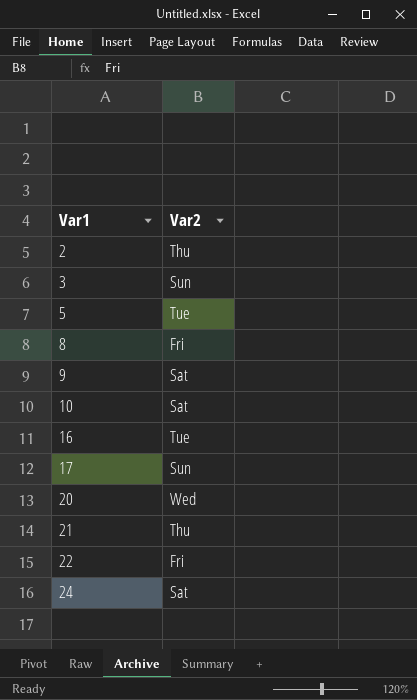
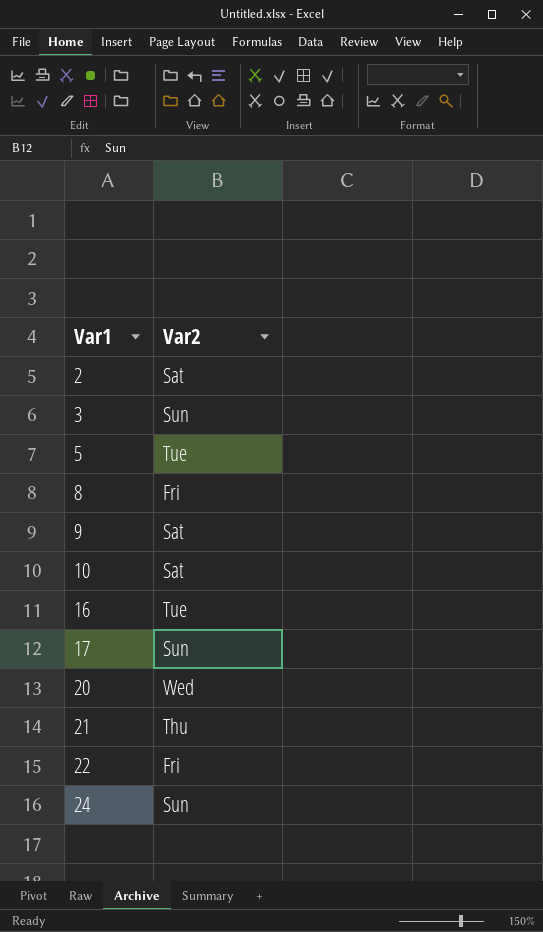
2 | Var2: Thu -> Sat
24 | Var2: Sat -> Sun

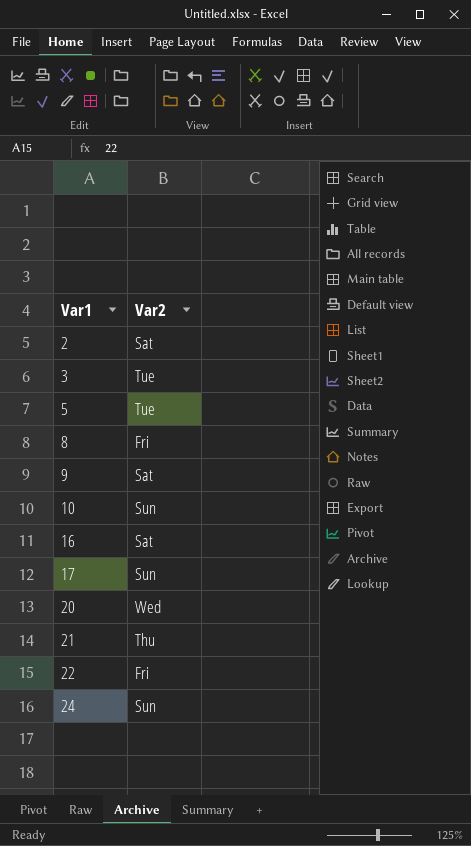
3 | Var2: Sun -> Tue
10 | Var2: Sat -> Sun
16 | Var2: Tue -> Sat

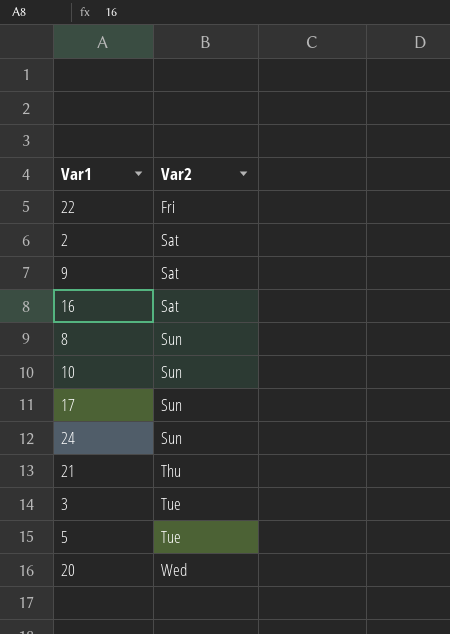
row order: Var1 ascending -> Var2 ascending
8 | Var2: Fri -> Sun

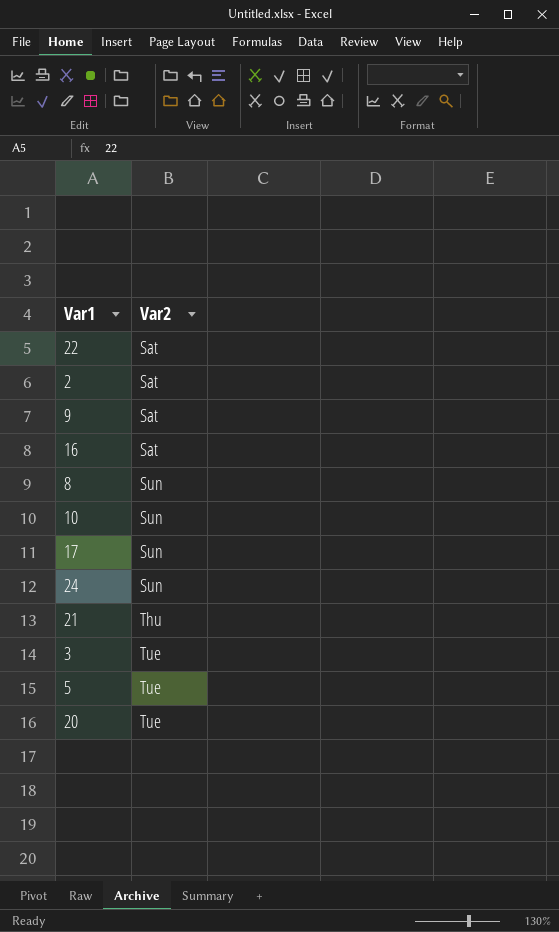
22 | Var2: Fri -> Sat
20 | Var2: Wed -> Tue

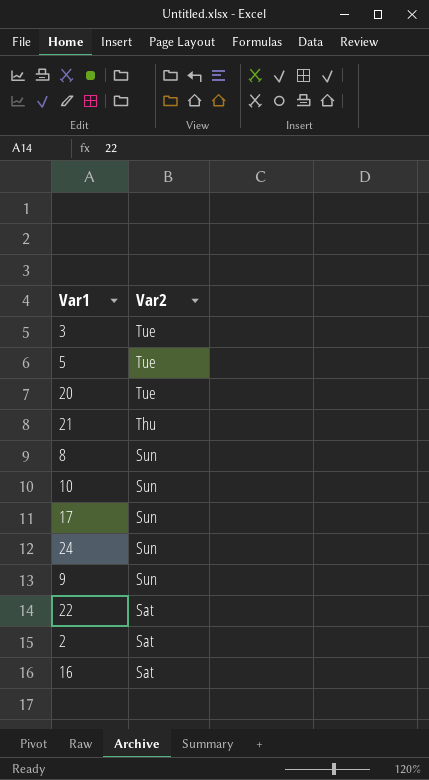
row order: Var2 ascending -> Var2 descending
9 | Var2: Sat -> Sun

